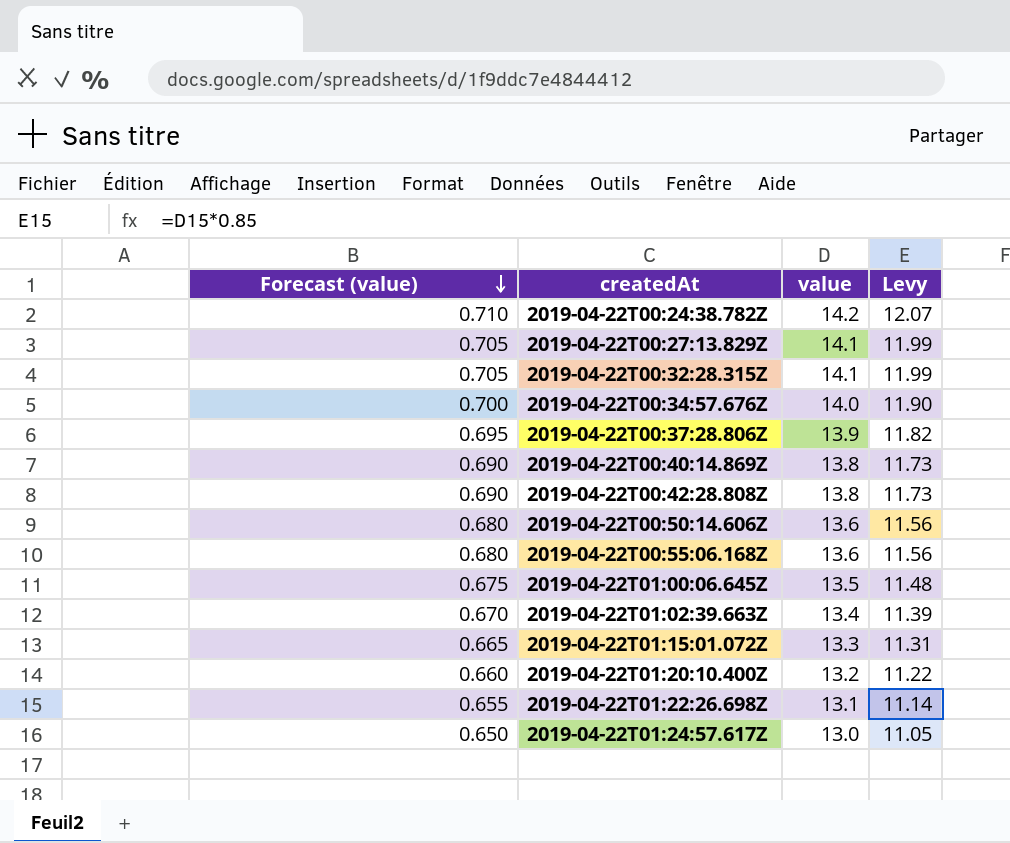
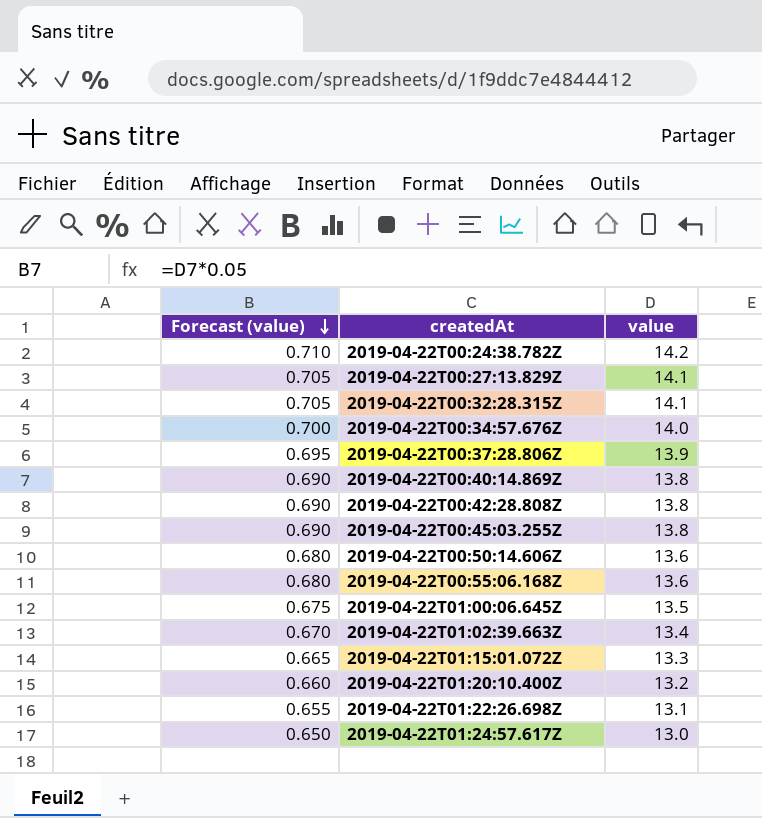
column Levy | formula: [value] * 0.85 -> none
row 2019-04-22T00:45:03.255Z: none -> 0.690 | 13.8

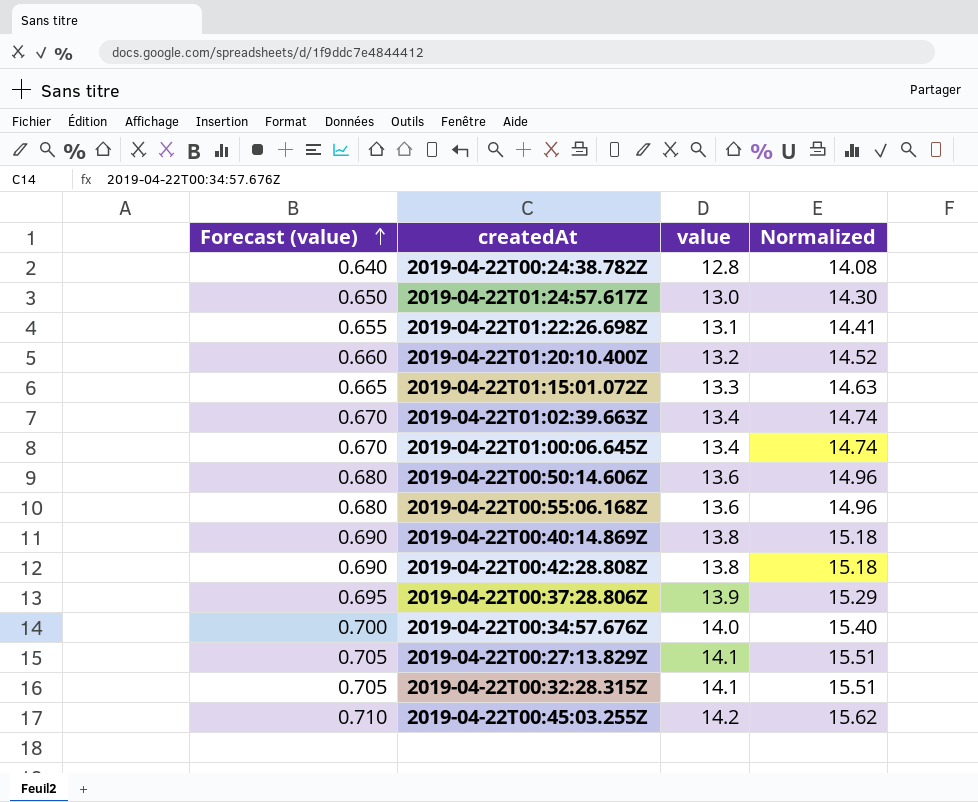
row order: Forecast (value) descending -> Forecast (value) ascending
column Normalized | formula: none -> [value] * 1.1
2019-04-22T00:24:38.782Z | Forecast (value): 0.710 -> 0.640
2019-04-22T00:24:38.782Z | value: 14.2 -> 12.8
2019-04-22T01:00:06.645Z | Forecast (value): 0.675 -> 0.670
2019-04-22T01:00:06.645Z | value: 13.5 -> 13.4
2019-04-22T00:45:03.255Z | Forecast (value): 0.690 -> 0.710
2019-04-22T00:45:03.255Z | value: 13.8 -> 14.2

